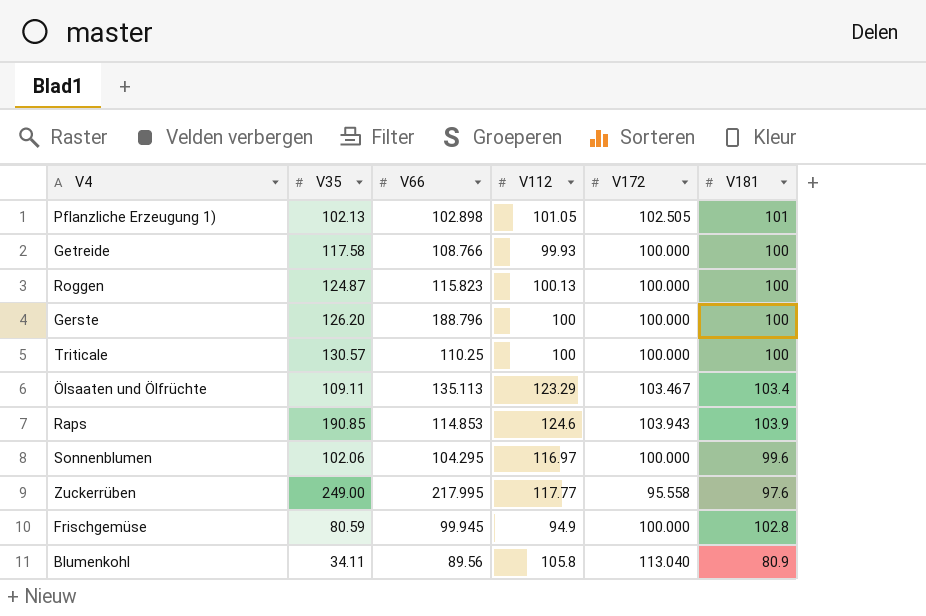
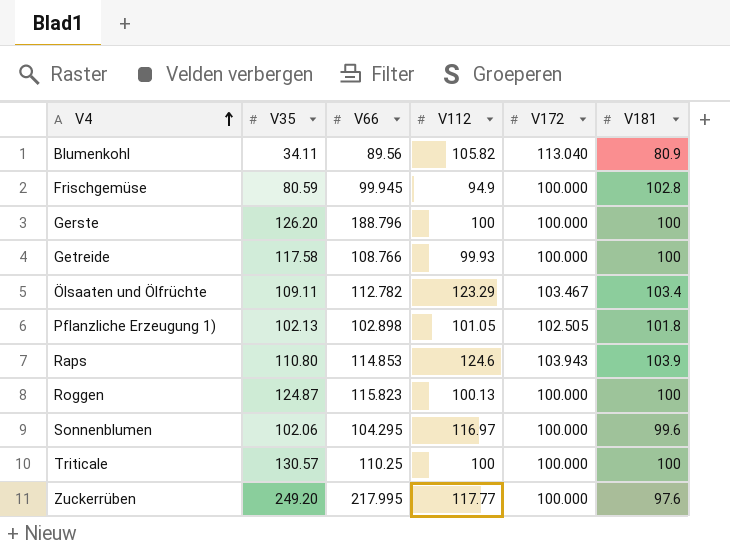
row order: none -> V4 ascending
Blumenkohl | V112: 105.8 -> 105.82
Ölsaaten und Ölfrüchte | V66: 135.113 -> 112.782
Pflanzliche Erzeugung 1) | V181: 101 -> 101.8
Raps | V35: 190.85 -> 110.80
Zuckerrüben | V35: 249.00 -> 249.20
Zuckerrüben | V172: 95.558 -> 100.000

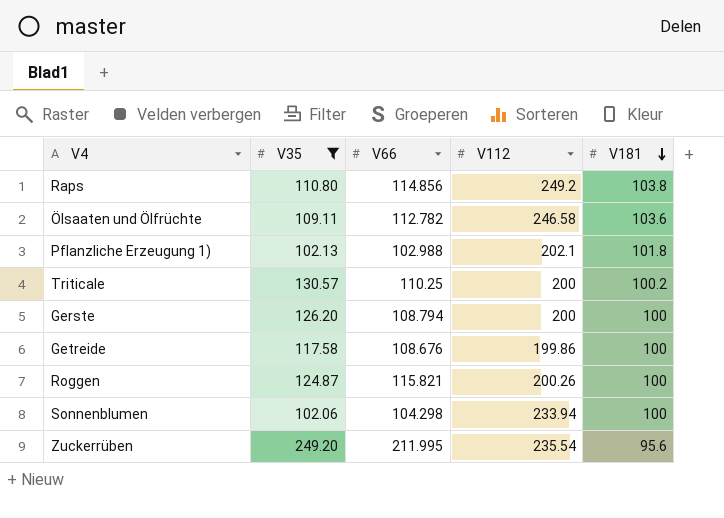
filter: none -> V35 >= 102.06
row order: V4 ascending -> V181 descending
column V172 | position: 5 -> none
Raps | V66: 114.853 -> 114.856
Raps | V112: 124.6 -> 249.2
Raps | V181: 103.9 -> 103.8
Ölsaaten und Ölfrüchte | V112: 123.29 -> 246.58
Ölsaaten und Ölfrüchte | V181: 103.4 -> 103.6
Pflanzliche Erzeugung 1) | V66: 102.898 -> 102.988
Pflanzliche Erzeugung 1) | V112: 101.05 -> 202.1
Triticale | V112: 100 -> 200
Triticale | V181: 100 -> 100.2
Gerste | V66: 188.796 -> 108.794
Gerste | V112: 100 -> 200
Getreide | V66: 108.766 -> 108.676
Getreide | V112: 99.93 -> 199.86
Roggen | V66: 115.823 -> 115.821
Roggen | V112: 100.13 -> 200.26
Sonnenblumen | V66: 104.295 -> 104.298
Sonnenblumen | V112: 116.97 -> 233.94
Sonnenblumen | V181: 99.6 -> 100
Zuckerrüben | V66: 217.995 -> 211.995
Zuckerrüben | V112: 117.77 -> 235.54
Zuckerrüben | V181: 97.6 -> 95.6

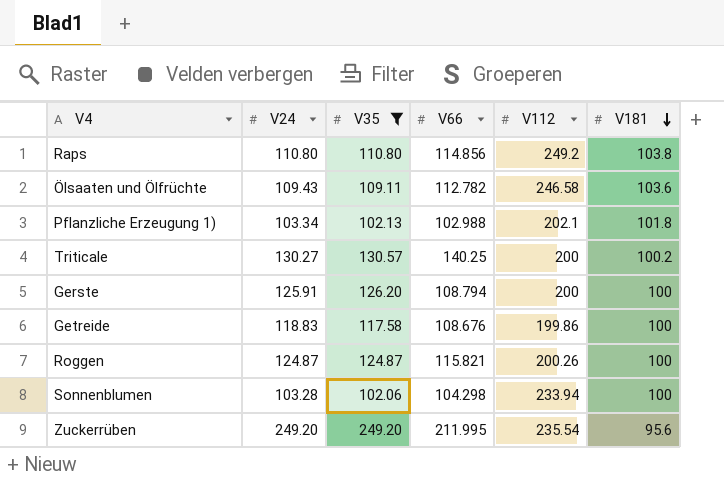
column V24 | position: none -> 2
Triticale | V66: 110.25 -> 140.25

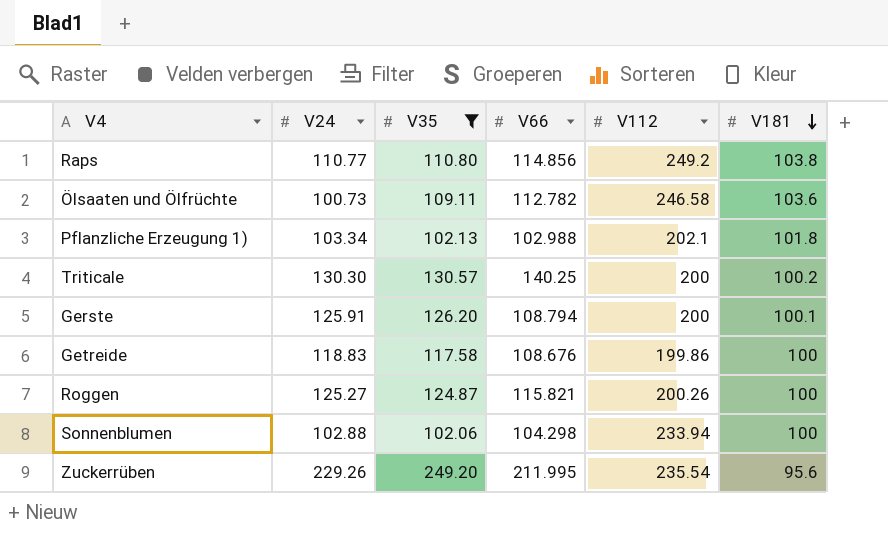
Raps | V24: 110.80 -> 110.77
Ölsaaten und Ölfrüchte | V24: 109.43 -> 100.73
Triticale | V24: 130.27 -> 130.30
Gerste | V181: 100 -> 100.1
Roggen | V24: 124.87 -> 125.27
Sonnenblumen | V24: 103.28 -> 102.88
Zuckerrüben | V24: 249.20 -> 229.26

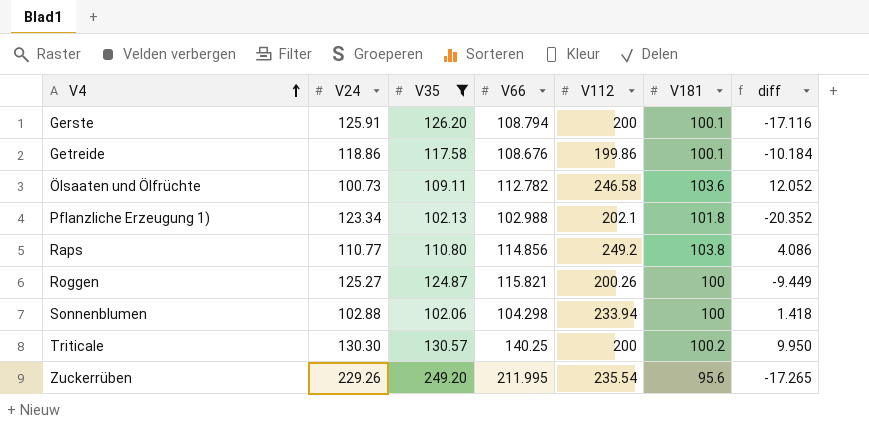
row order: V181 descending -> V4 ascending
column diff | formula: none -> [V66] - [V24]
Getreide | V24: 118.83 -> 118.86
Getreide | V181: 100 -> 100.1
Pflanzliche Erzeugung 1) | V24: 103.34 -> 123.34

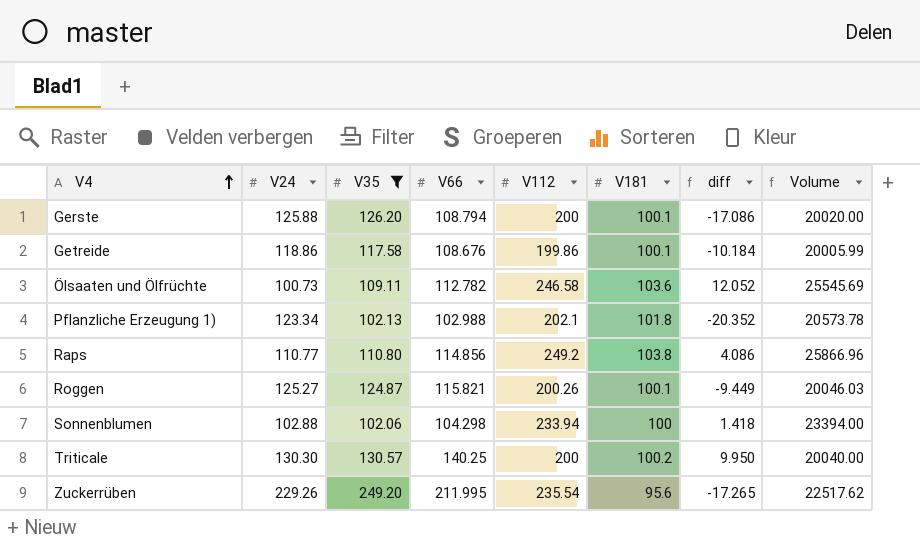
column Volume | formula: none -> [V112] * [V181]
Gerste | V24: 125.91 -> 125.88
Gerste | diff: -17.116 -> -17.086
Roggen | V181: 100 -> 100.1

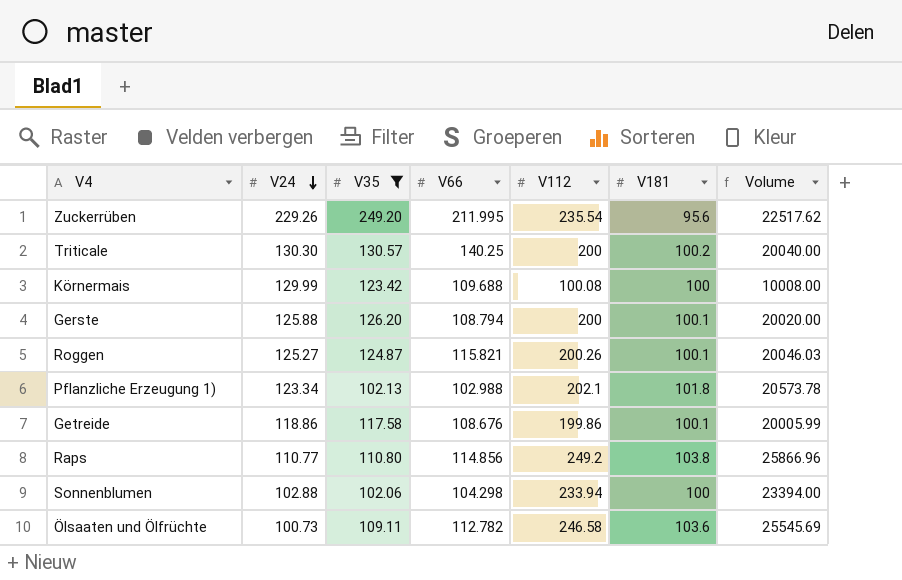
row order: V4 ascending -> V24 descending
column diff | formula: [V66] - [V24] -> none
row Körnermais: none -> 129.99 | 123.42 | 109.688 | 100.08 | 100 | 10008.00

